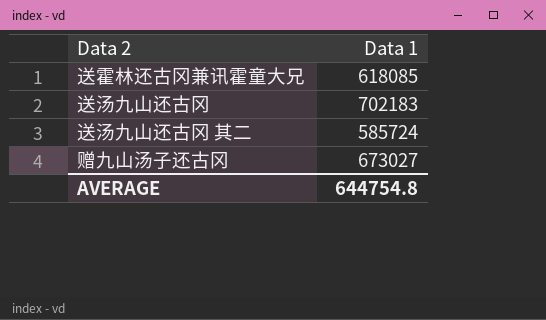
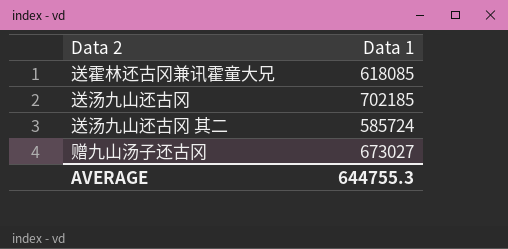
送汤九山还古冈 | Data 1: 702183 -> 702185
AVERAGE | Data 1: 644754.8 -> 644755.3

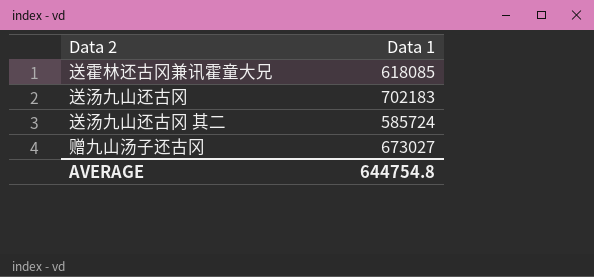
送汤九山还古冈 | Data 1: 702185 -> 702183
AVERAGE | Data 1: 644755.3 -> 644754.8

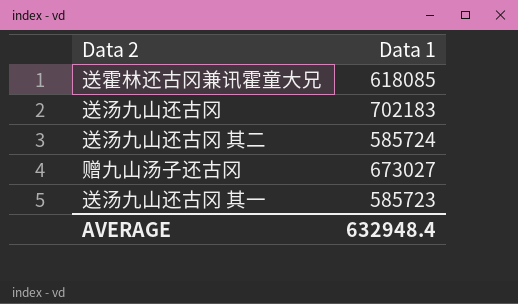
row 送汤九山还古冈 其一: none -> 585723
AVERAGE | Data 1: 644754.8 -> 632948.4

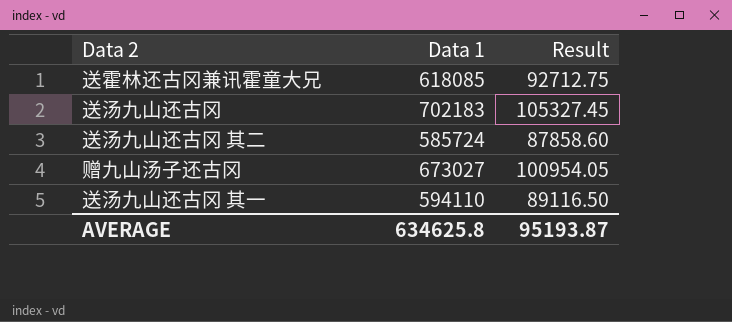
column Result | formula: none -> [Data 1] * 0.15
送汤九山还古冈 其一 | Data 1: 585723 -> 594110
AVERAGE | Data 1: 632948.4 -> 634625.8

